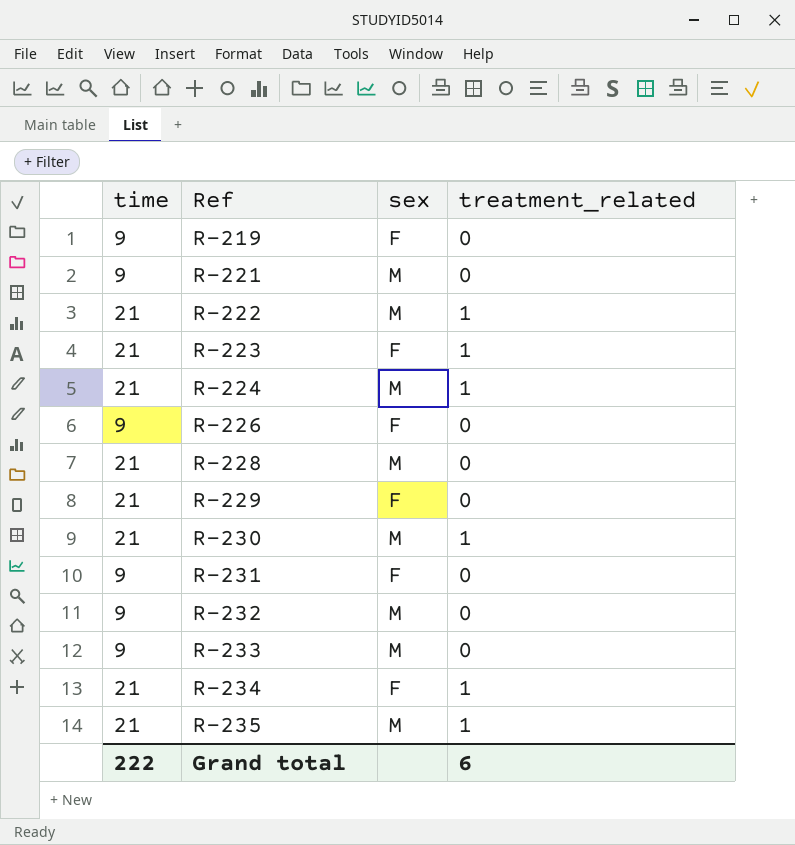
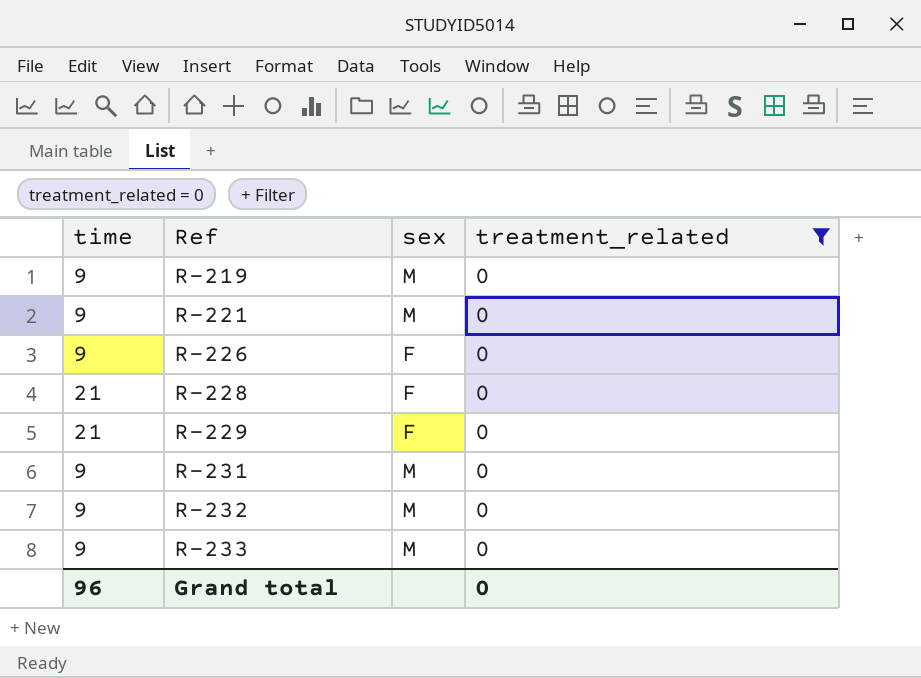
filter: none -> treatment_related = 0
R-219 | sex: F -> M
R-228 | sex: M -> F
R-231 | sex: F -> M
Grand total | time: 222 -> 96
Grand total | treatment_related: 6 -> 0

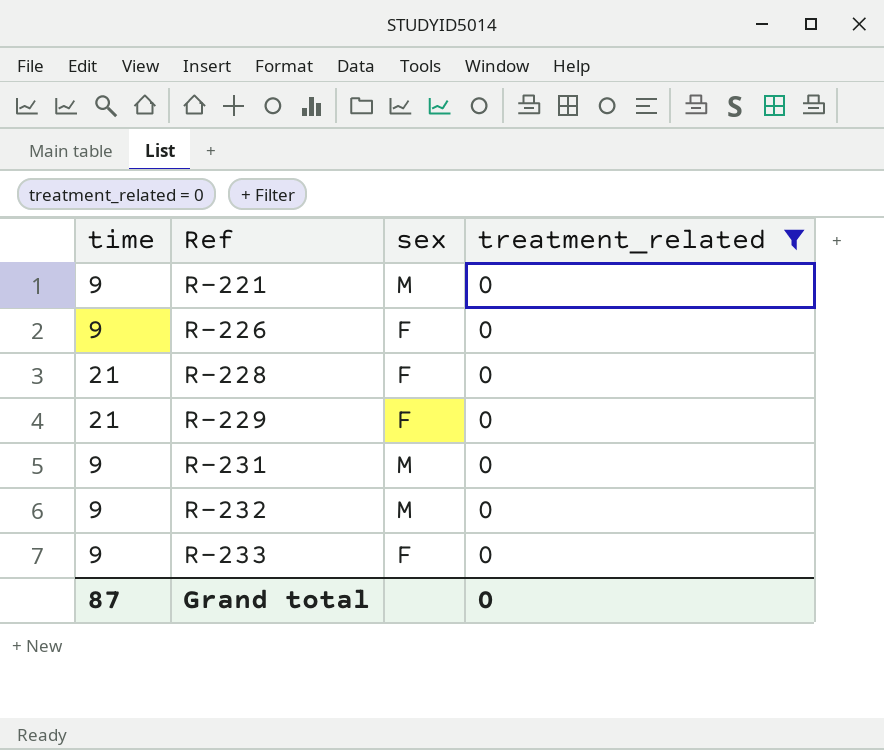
row R-219: 9 | M | 0 -> none
R-233 | sex: M -> F
Grand total | time: 96 -> 87

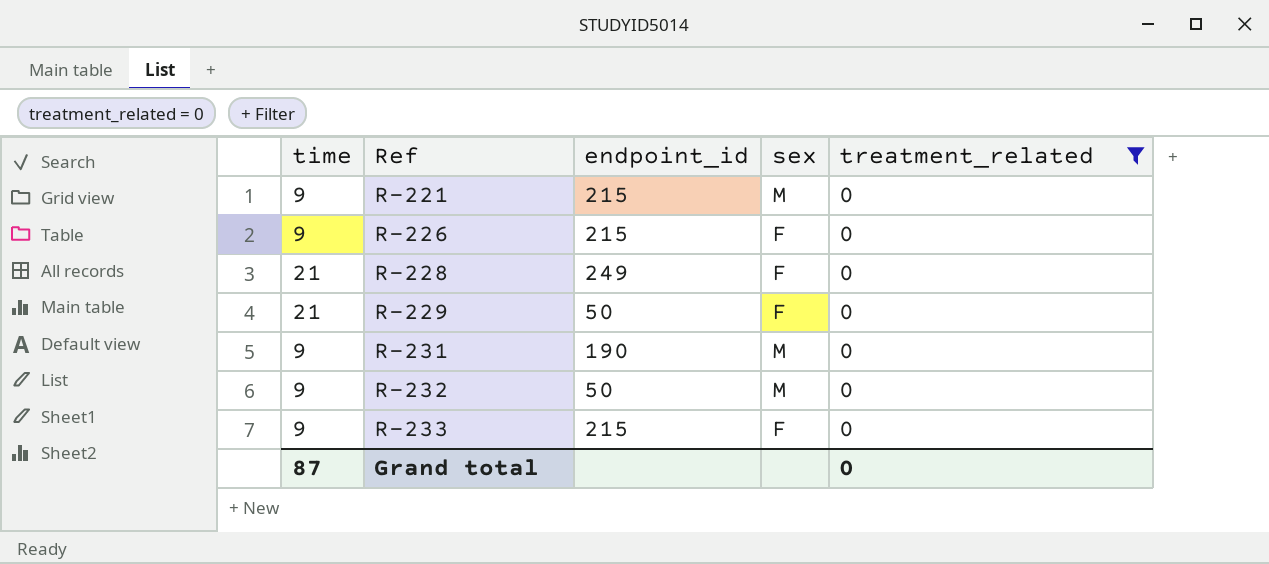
column endpoint_id | position: none -> 3

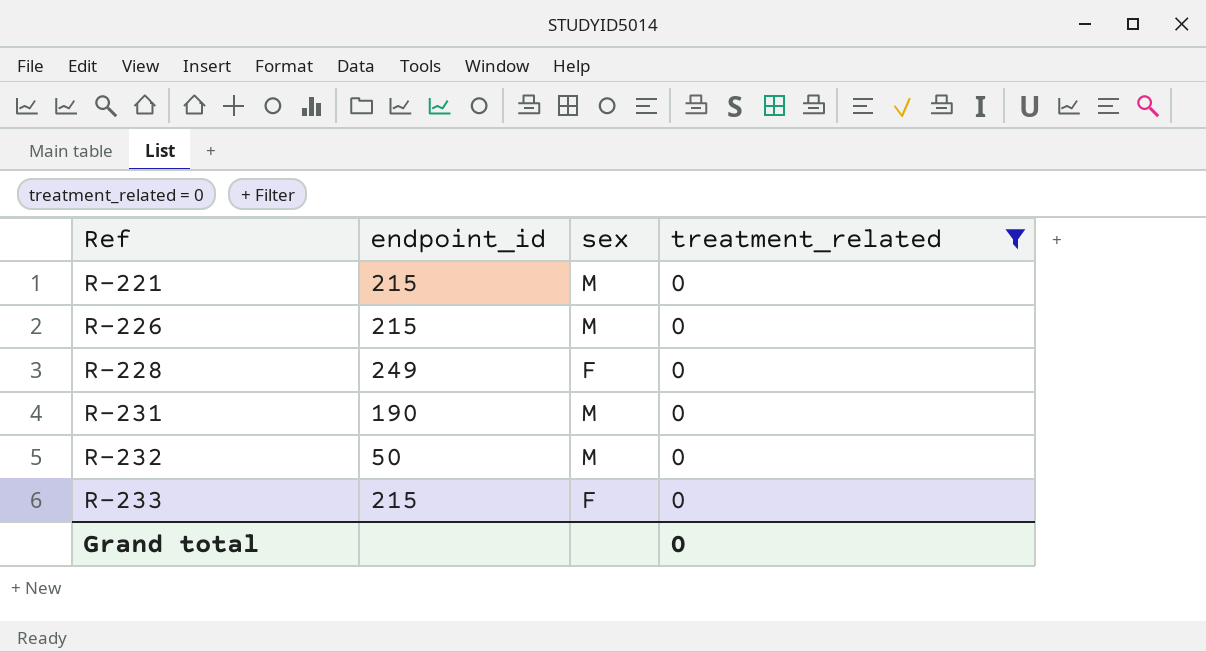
column time | position: 1 -> none
row R-229: 21 | 50 | F | 0 -> none
R-226 | sex: F -> M

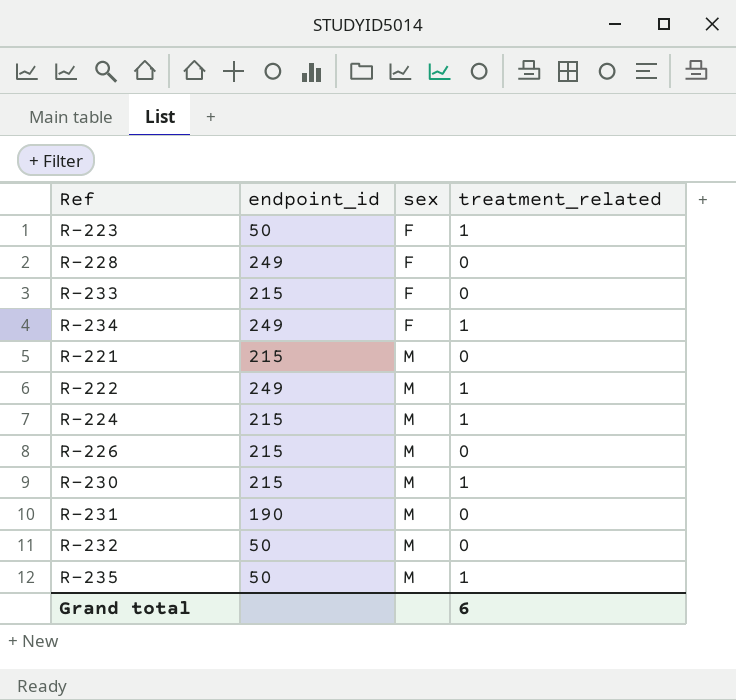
filter: treatment_related = 0 -> none
row order: Ref ascending -> sex ascending
Grand total | treatment_related: 0 -> 6

